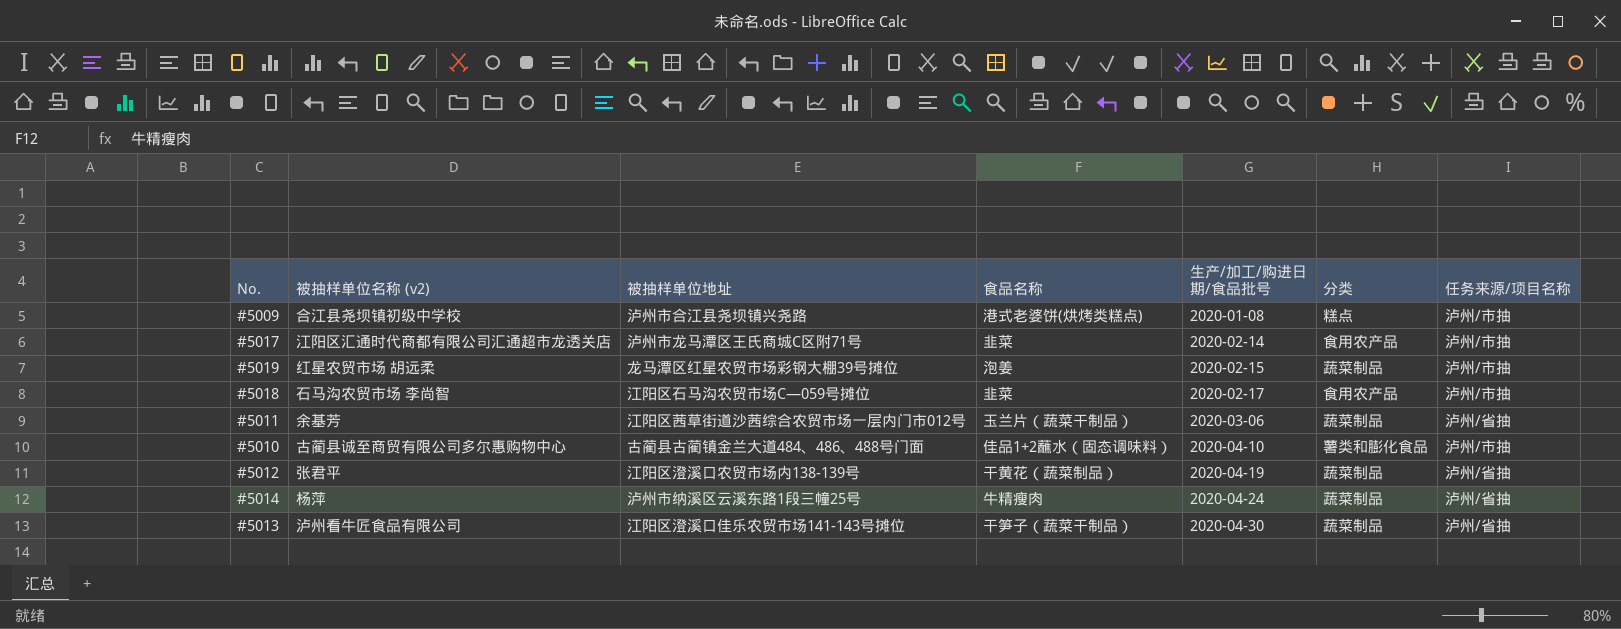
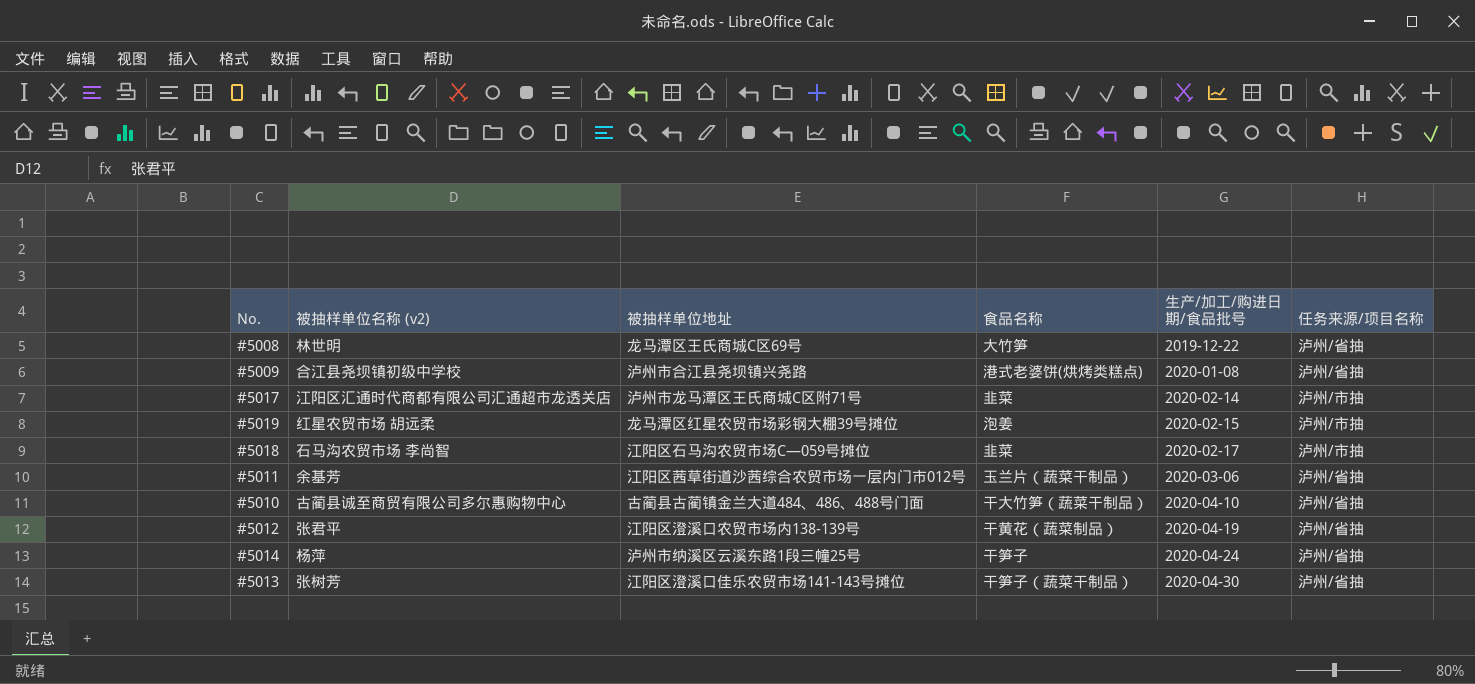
column 分类 | position: 6 -> none
row #5008: none -> 林世明 | 龙马潭区王氏商城C区69号 | 大竹笋 | 2019-12-22 | 泸州/省抽
#5009 | 任务来源/项目名称: 泸州/市抽 -> 泸州/省抽
#5010 | 食品名称: 佳品1+2蘸水（固态调味料） -> 干大竹笋（蔬菜干制品）
#5010 | 任务来源/项目名称: 泸州/市抽 -> 泸州/省抽
#5014 | 食品名称: 牛精瘦肉 -> 干笋子
#5013 | 被抽样单位名称 (v2): 泸州看牛匠食品有限公司 -> 张树芳

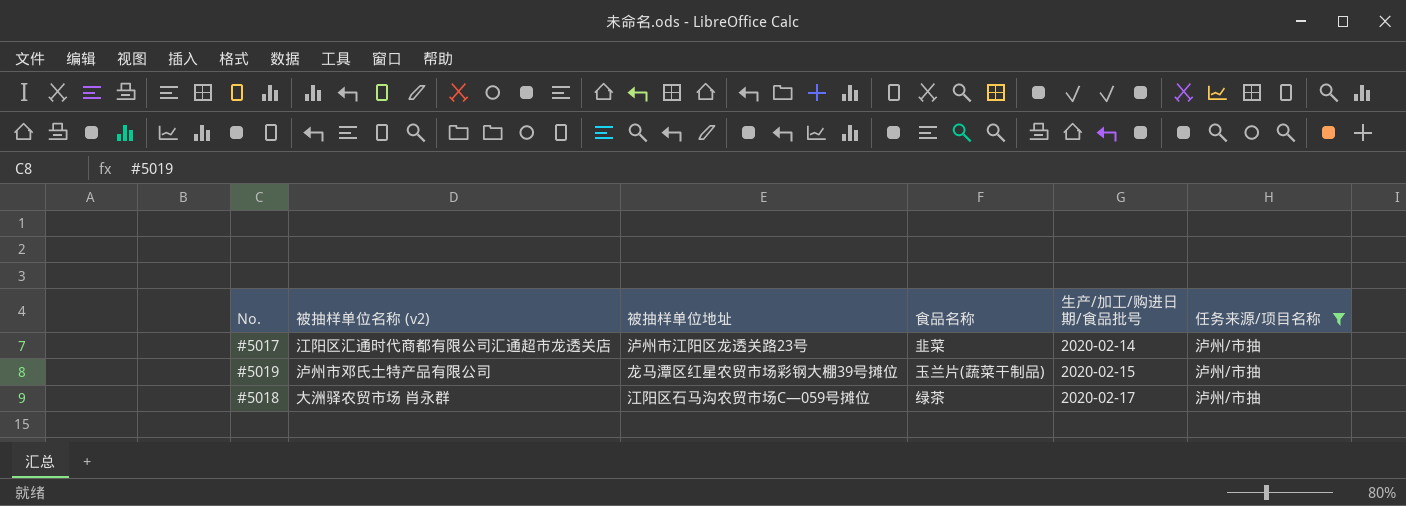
filter: none -> 任务来源/项目名称 = 泸州/市抽
#5017 | 被抽样单位地址: 泸州市龙马潭区王氏商城C区附71号 -> 泸州市江阳区龙透关路23号
#5019 | 被抽样单位名称 (v2): 红星农贸市场 胡远柔 -> 泸州市邓氏土特产品有限公司
#5019 | 食品名称: 泡姜 -> 玉兰片(蔬菜干制品)
#5018 | 被抽样单位名称 (v2): 石马沟农贸市场 李尚智 -> 大洲驿农贸市场 肖永群
#5018 | 食品名称: 韭菜 -> 绿茶

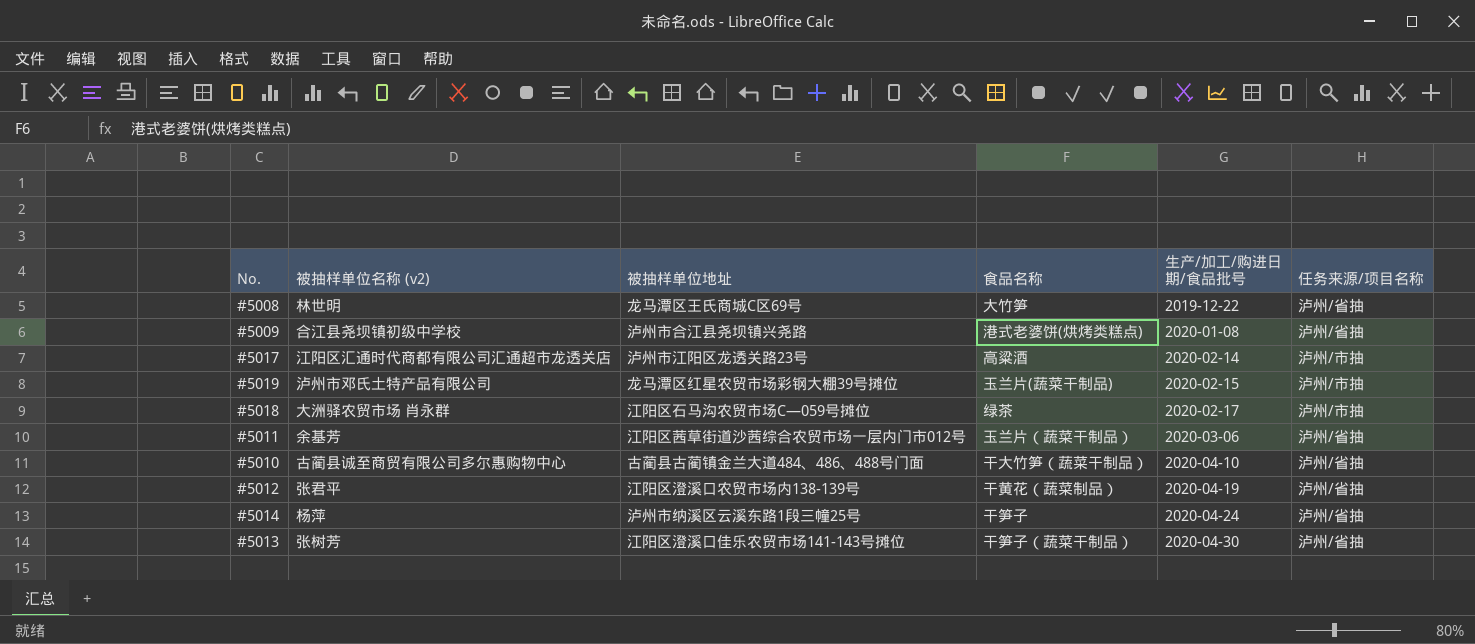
filter: 任务来源/项目名称 = 泸州/市抽 -> none
#5017 | 食品名称: 韭菜 -> 高粱酒

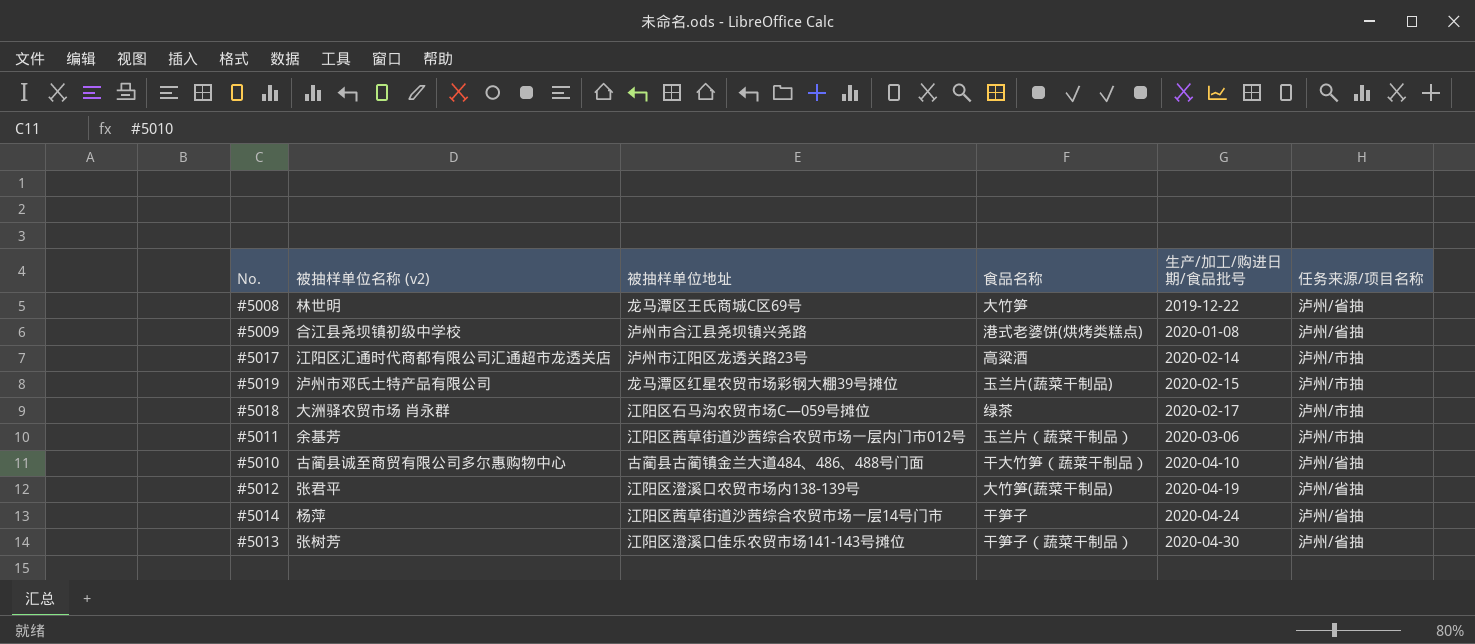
#5011 | 任务来源/项目名称: 泸州/省抽 -> 泸州/市抽
#5012 | 食品名称: 干黄花（蔬菜制品） -> 大竹笋(蔬菜干制品)
#5014 | 被抽样单位地址: 泸州市纳溪区云溪东路1段三幢25号 -> 江阳区茜草街道沙茜综合农贸市场一层14号门市

